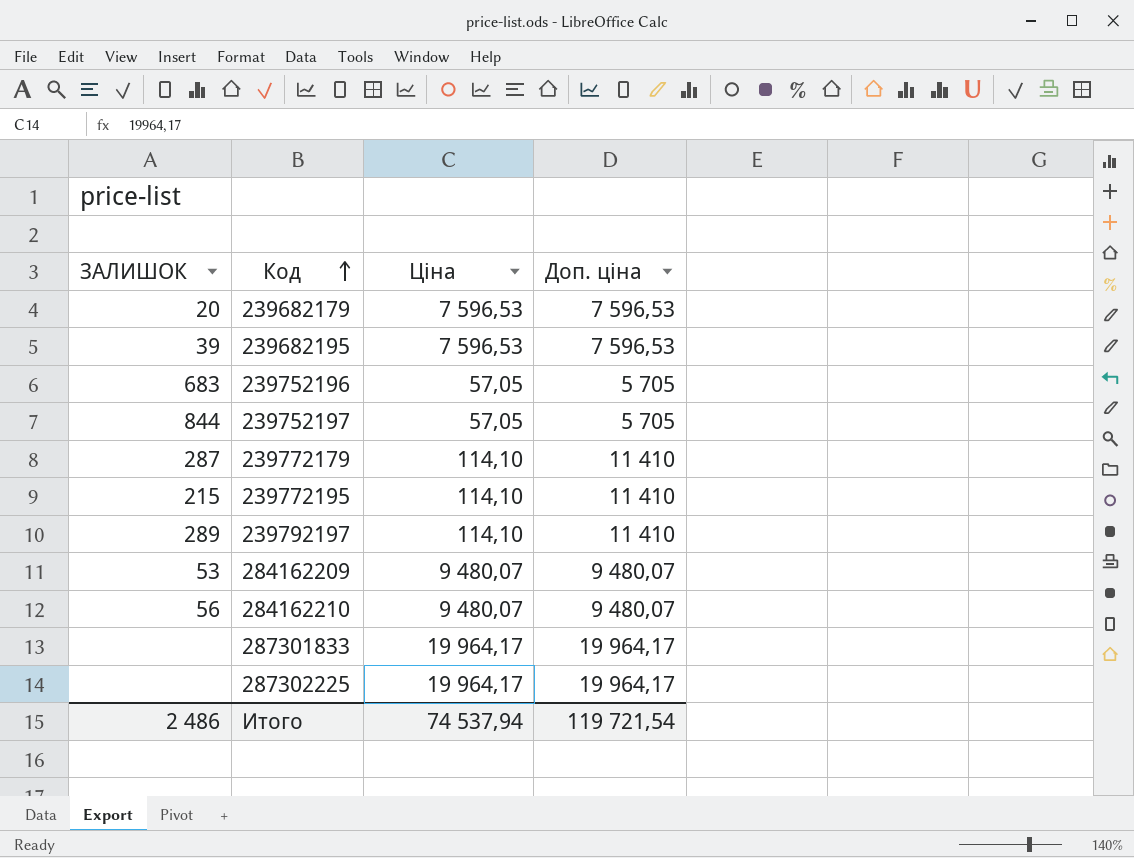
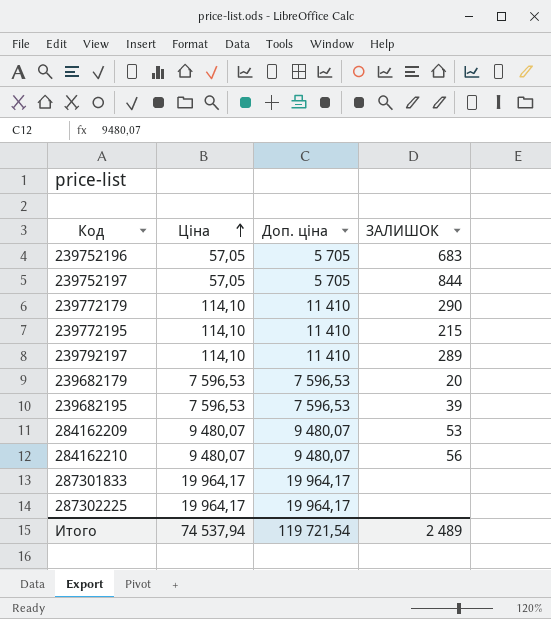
row order: Код ascending -> Ціна ascending
column ЗАЛИШОК | position: 1 -> 4
239772179 | ЗАЛИШОК: 287 -> 290
Итого | ЗАЛИШОК: 2 486 -> 2 489

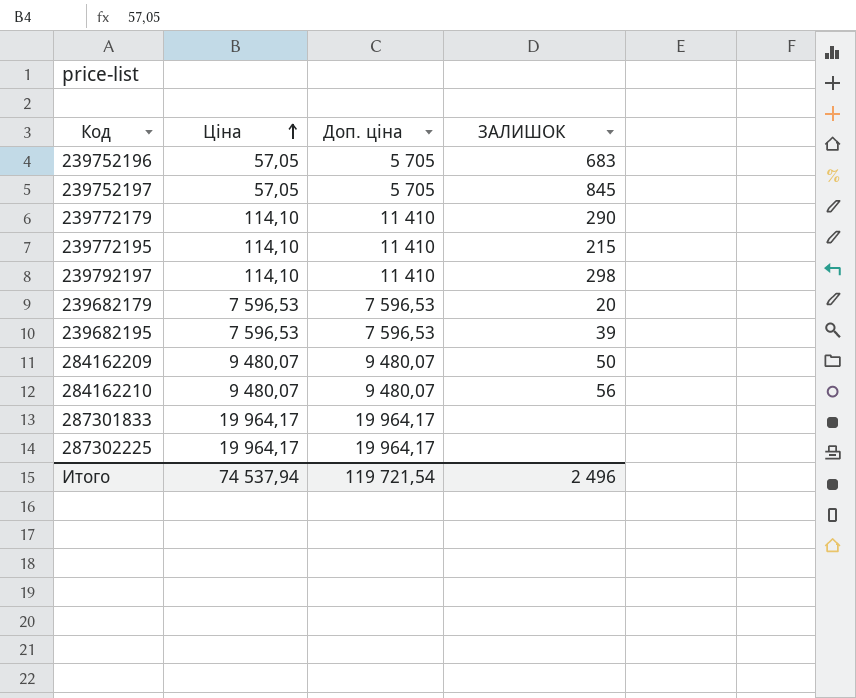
239752197 | ЗАЛИШОК: 844 -> 845
239792197 | ЗАЛИШОК: 289 -> 298
284162209 | ЗАЛИШОК: 53 -> 50
Итого | ЗАЛИШОК: 2 489 -> 2 496

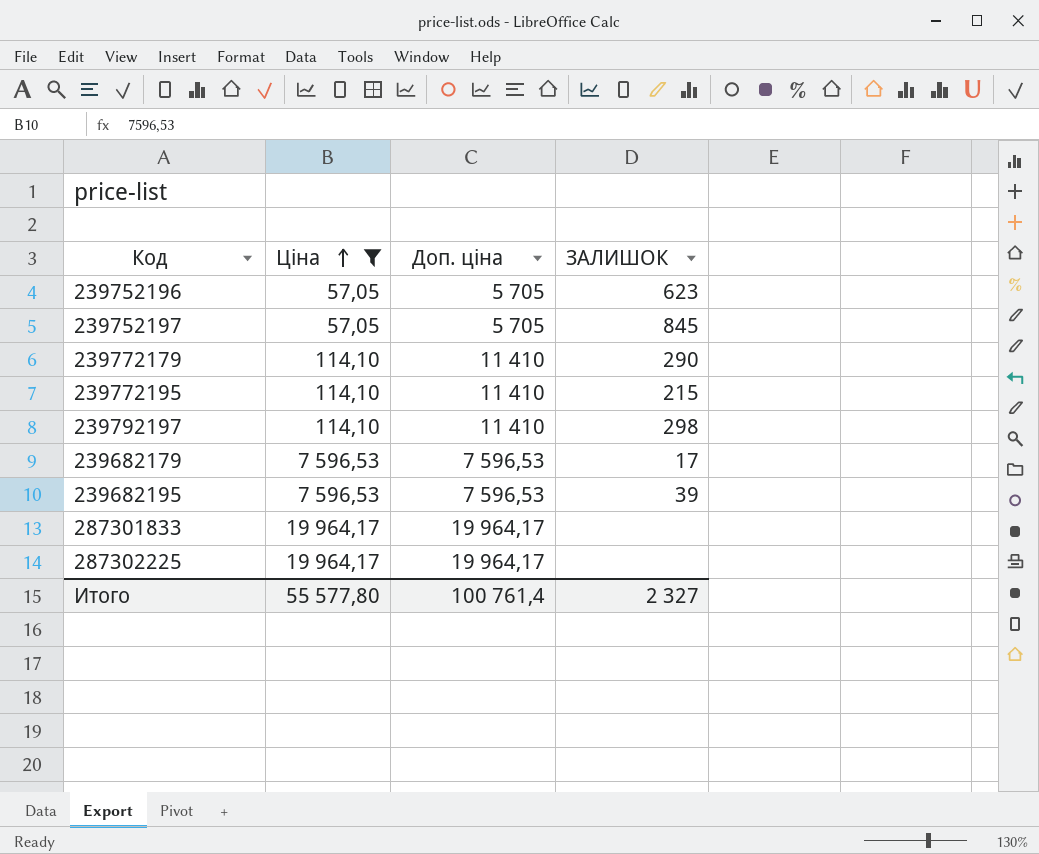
filter: none -> Ціна != 9 480,07
239752196 | ЗАЛИШОК: 683 -> 623
239682179 | ЗАЛИШОК: 20 -> 17
Итого | Ціна: 74 537,94 -> 55 577,80
Итого | Доп. ціна: 119 721,54 -> 100 761,4
Итого | ЗАЛИШОК: 2 496 -> 2 327

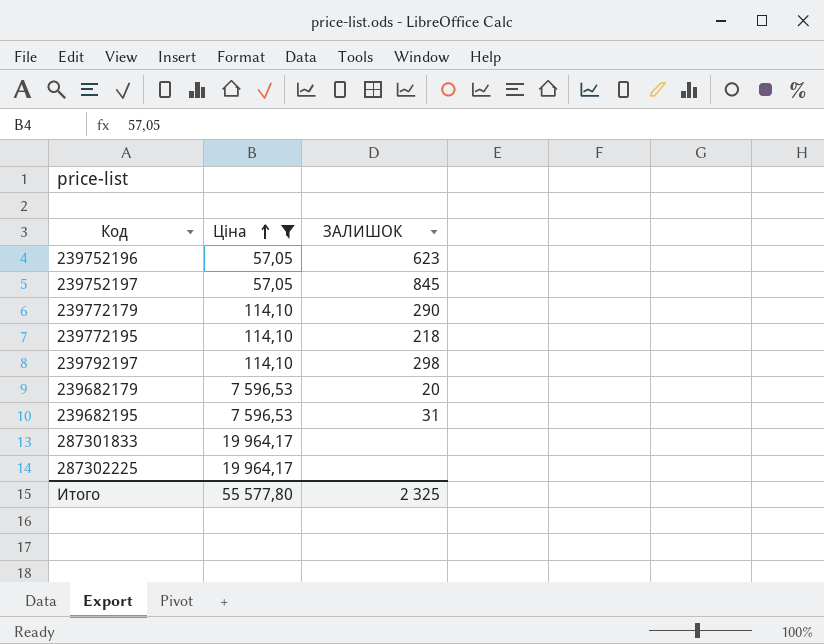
column Доп. ціна | position: 3 -> none
239772195 | ЗАЛИШОК: 215 -> 218
239682179 | ЗАЛИШОК: 17 -> 20
239682195 | ЗАЛИШОК: 39 -> 31
Итого | ЗАЛИШОК: 2 327 -> 2 325

